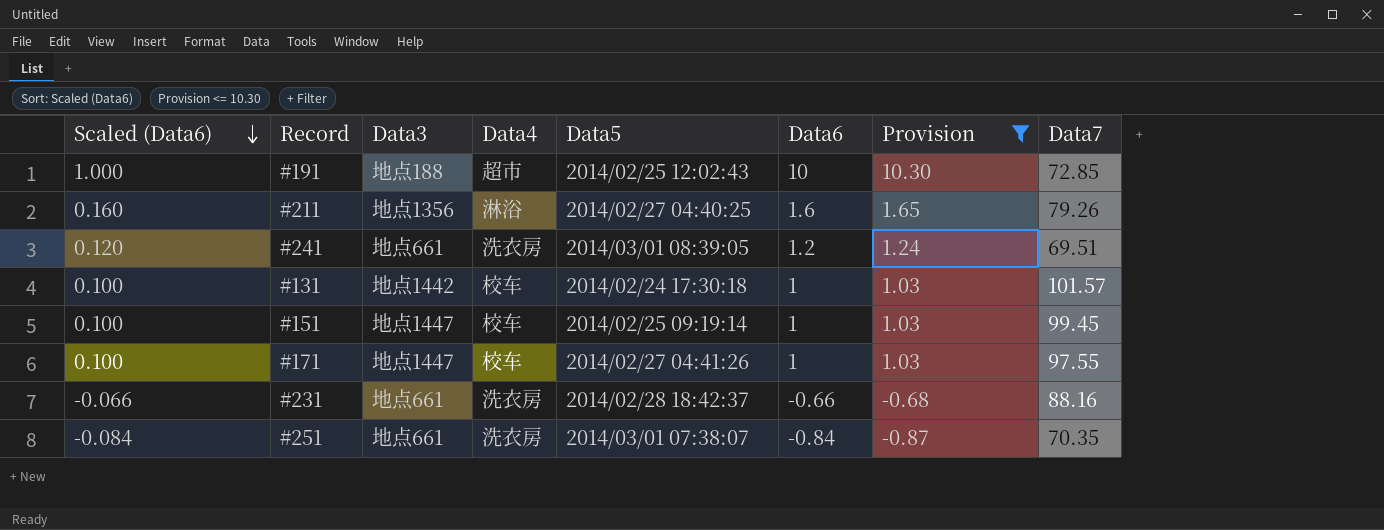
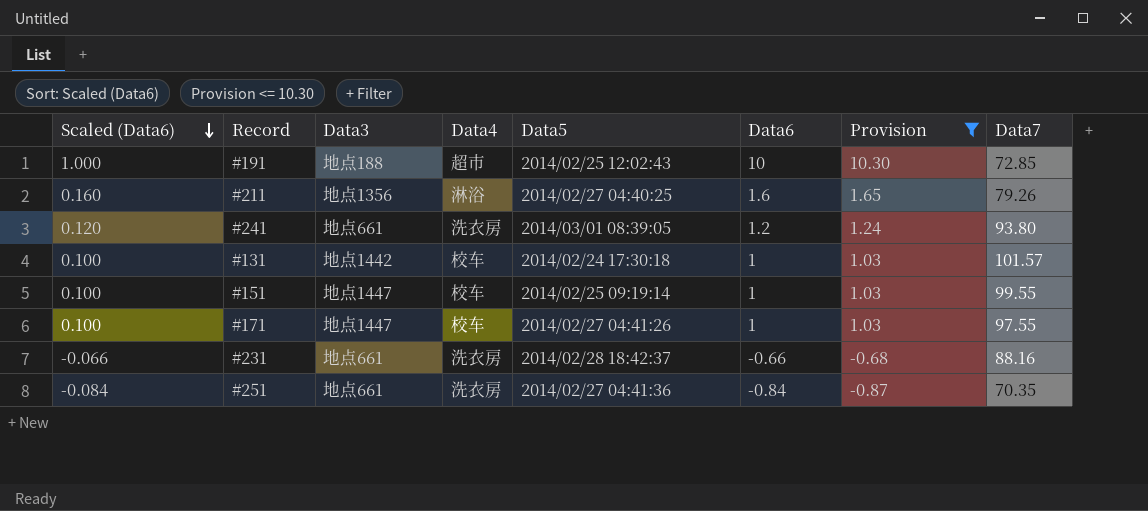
#241 | Data7: 69.51 -> 93.80
#151 | Data7: 99.45 -> 99.55
#251 | Data5: 2014/03/01 07:38:07 -> 2014/02/27 04:41:36

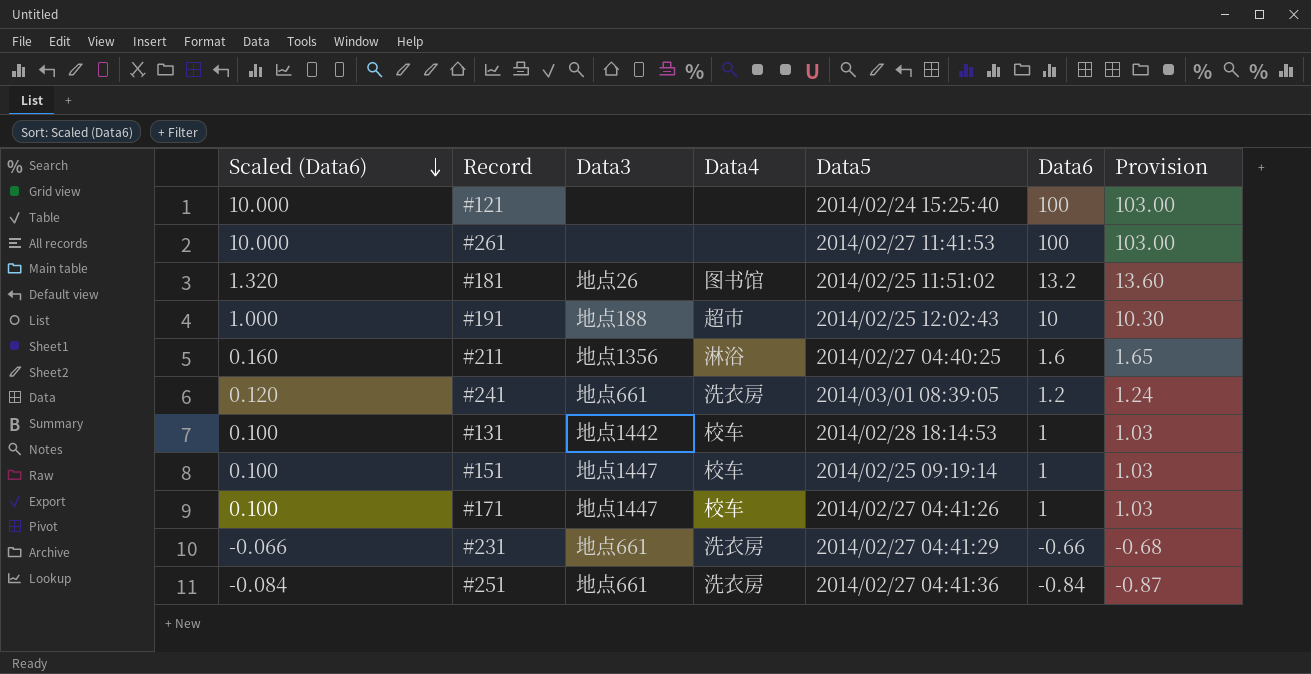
filter: Provision <= 10.30 -> none
column Data7 | position: 8 -> none
#131 | Data5: 2014/02/24 17:30:18 -> 2014/02/28 18:14:53
#231 | Data5: 2014/02/28 18:42:37 -> 2014/02/27 04:41:29

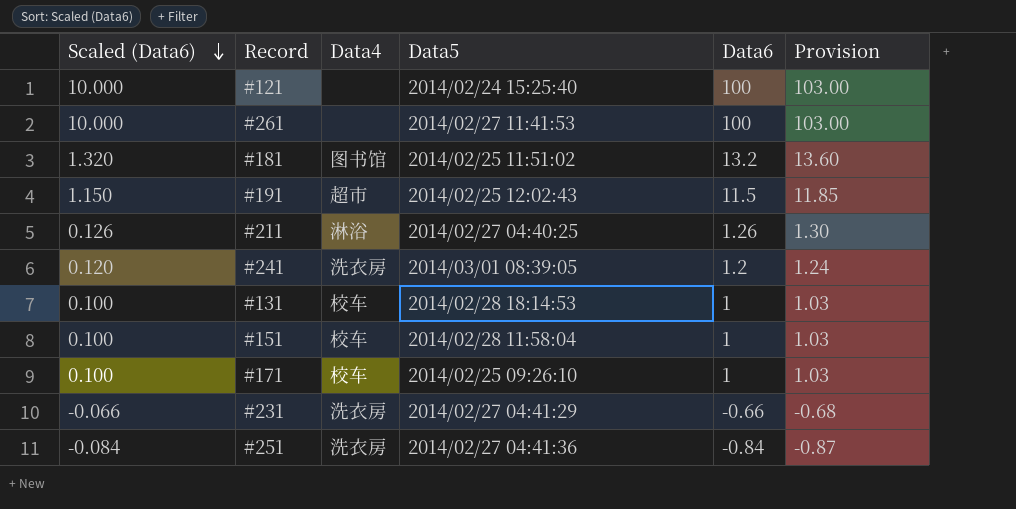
column Data3 | position: 3 -> none
#191 | Scaled (Data6): 1.000 -> 1.150
#191 | Data6: 10 -> 11.5
#191 | Provision: 10.30 -> 11.85
#211 | Scaled (Data6): 0.160 -> 0.126
#211 | Data6: 1.6 -> 1.26
#211 | Provision: 1.65 -> 1.30
#151 | Data5: 2014/02/25 09:19:14 -> 2014/02/28 11:58:04
#171 | Data5: 2014/02/27 04:41:26 -> 2014/02/25 09:26:10

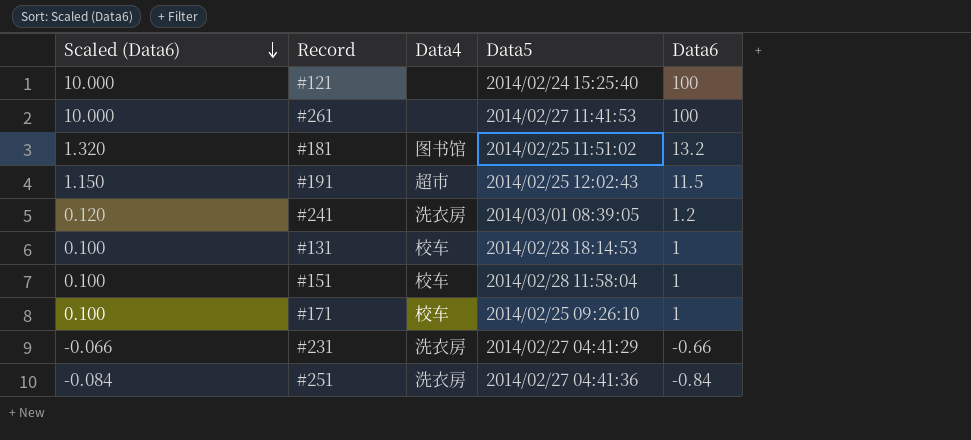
column Provision | formula: [Data6] * 1.03 -> none
row #211: 0.126 | 淋浴 | 2014/02/27 04:40:25 | 1.26 | 1.30 -> none

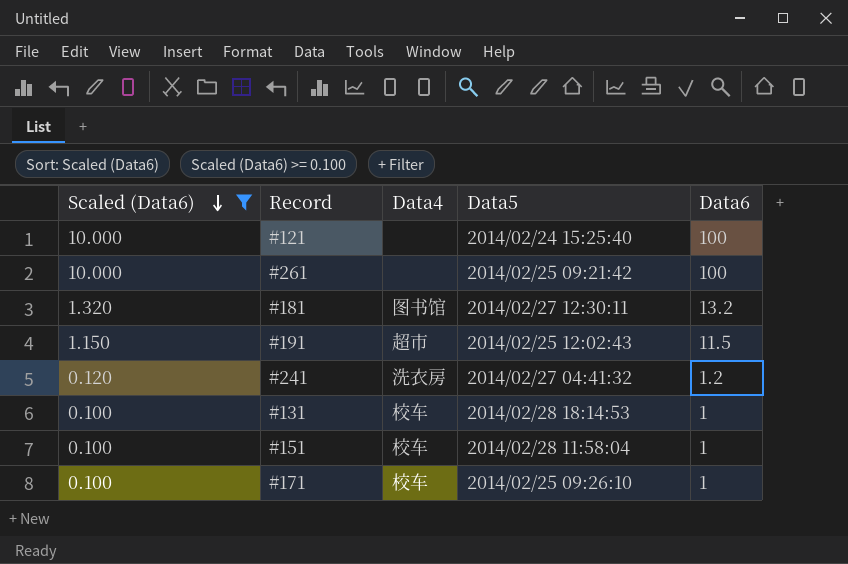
filter: none -> Scaled (Data6) >= 0.100
#261 | Data5: 2014/02/27 11:41:53 -> 2014/02/25 09:21:42
#181 | Data5: 2014/02/25 11:51:02 -> 2014/02/27 12:30:11
#241 | Data5: 2014/03/01 08:39:05 -> 2014/02/27 04:41:32

